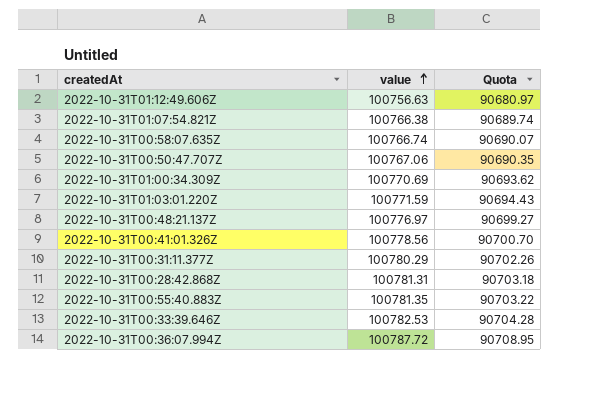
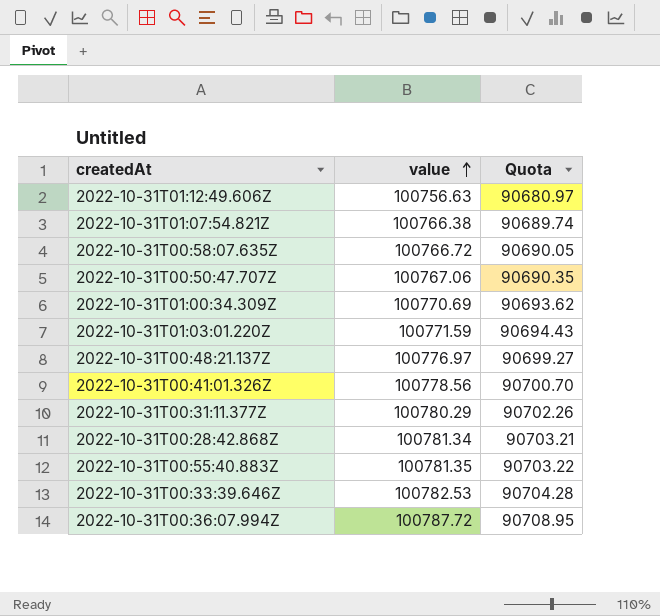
2022-10-31T00:58:07.635Z | value: 100766.74 -> 100766.72
2022-10-31T00:58:07.635Z | Quota: 90690.07 -> 90690.05
2022-10-31T00:28:42.868Z | value: 100781.31 -> 100781.34
2022-10-31T00:28:42.868Z | Quota: 90703.18 -> 90703.21

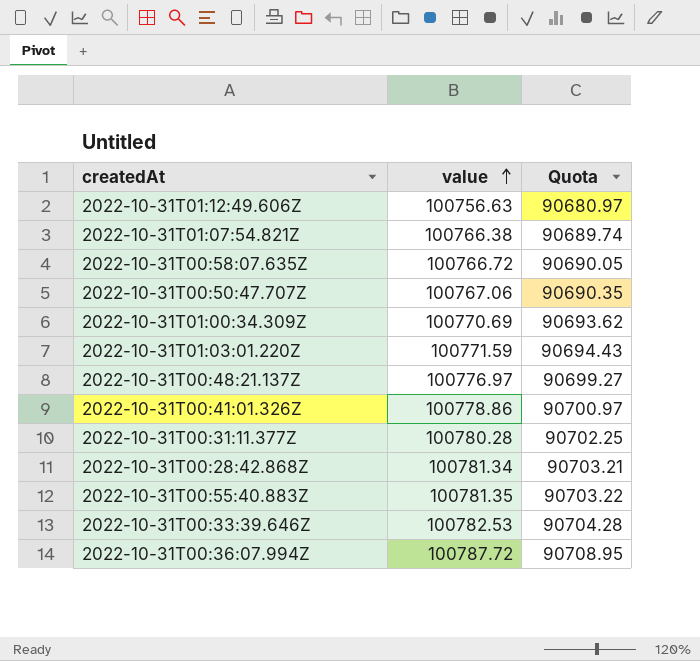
2022-10-31T00:41:01.326Z | value: 100778.56 -> 100778.86
2022-10-31T00:41:01.326Z | Quota: 90700.70 -> 90700.97
2022-10-31T00:31:11.377Z | value: 100780.29 -> 100780.28
2022-10-31T00:31:11.377Z | Quota: 90702.26 -> 90702.25

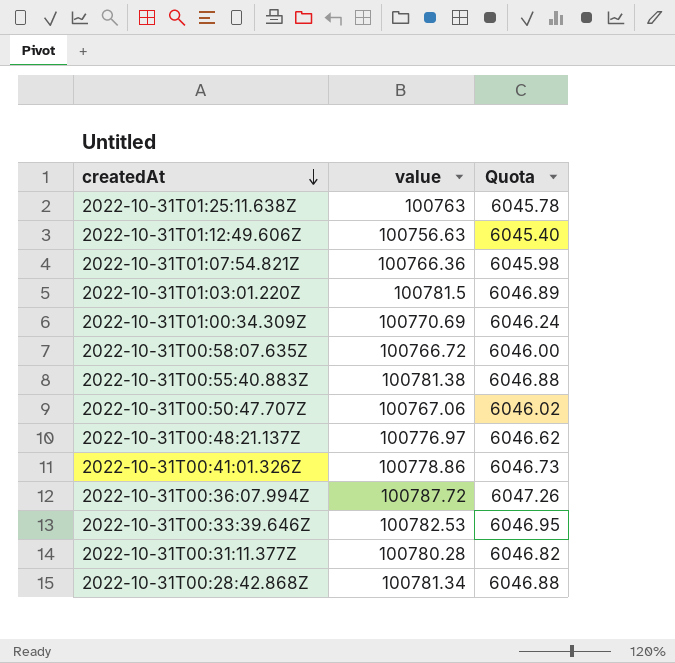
row order: value ascending -> createdAt descending
column Quota | formula: [value] * 0.9 -> [value] * 0.06
row 2022-10-31T01:25:11.638Z: none -> 100763 | 6045.78
2022-10-31T01:07:54.821Z | value: 100766.38 -> 100766.36
2022-10-31T01:03:01.220Z | value: 100771.59 -> 100781.5
2022-10-31T00:55:40.883Z | value: 100781.35 -> 100781.38

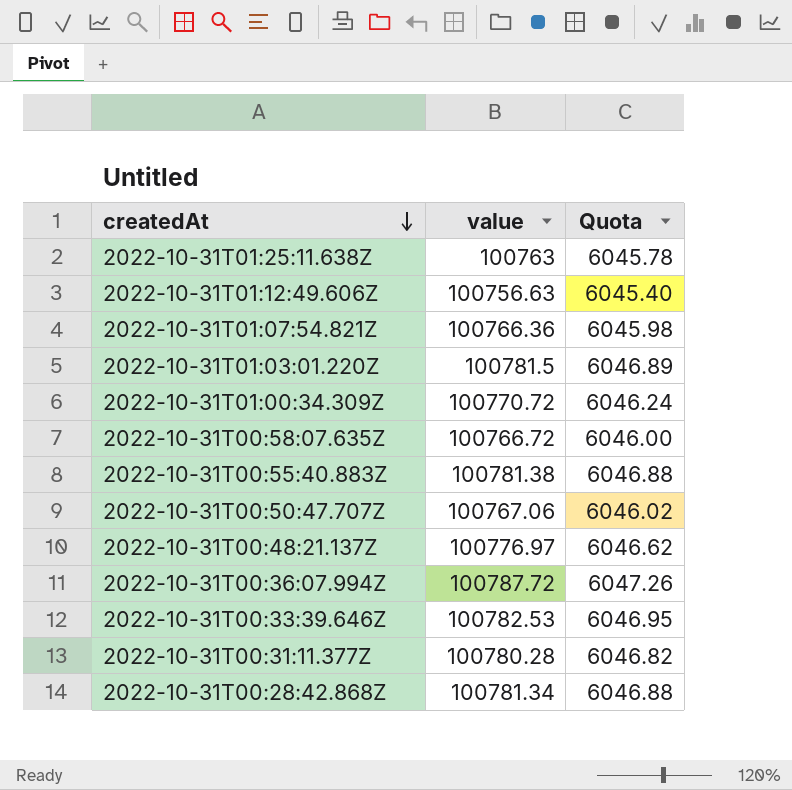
row 2022-10-31T00:41:01.326Z: 100778.86 | 6046.73 -> none
2022-10-31T01:00:34.309Z | value: 100770.69 -> 100770.72

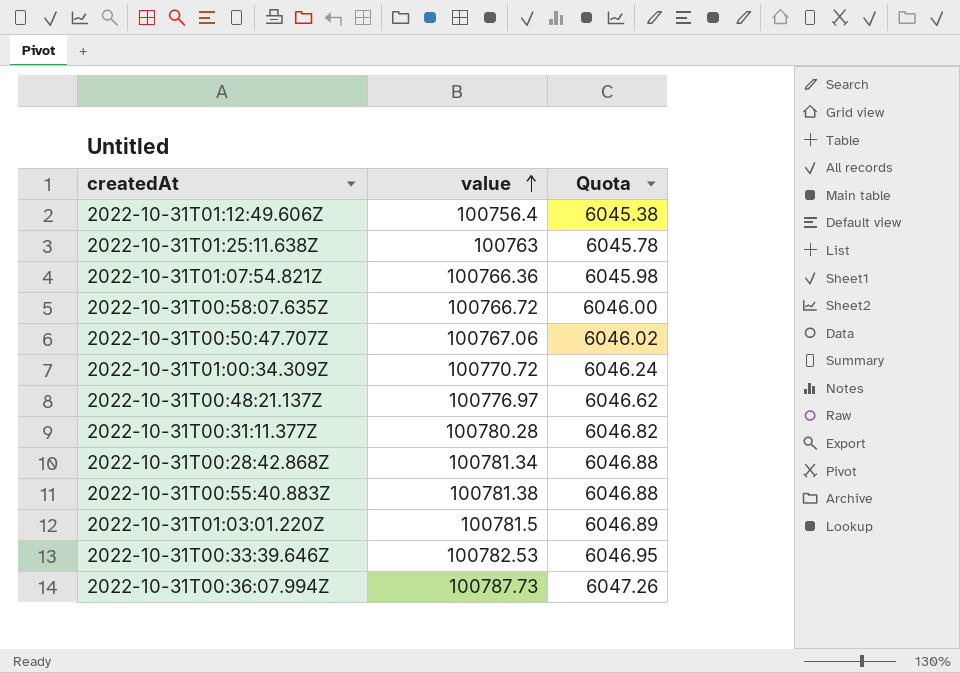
row order: createdAt descending -> value ascending
2022-10-31T01:12:49.606Z | value: 100756.63 -> 100756.4
2022-10-31T01:12:49.606Z | Quota: 6045.40 -> 6045.38
2022-10-31T00:36:07.994Z | value: 100787.72 -> 100787.73

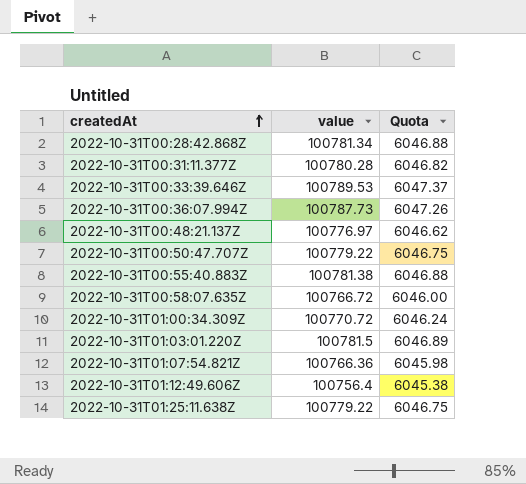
row order: value ascending -> createdAt ascending
2022-10-31T00:33:39.646Z | value: 100782.53 -> 100789.53
2022-10-31T00:33:39.646Z | Quota: 6046.95 -> 6047.37
2022-10-31T00:50:47.707Z | value: 100767.06 -> 100779.22
2022-10-31T00:50:47.707Z | Quota: 6046.02 -> 6046.75
2022-10-31T01:25:11.638Z | value: 100763 -> 100779.22
2022-10-31T01:25:11.638Z | Quota: 6045.78 -> 6046.75

